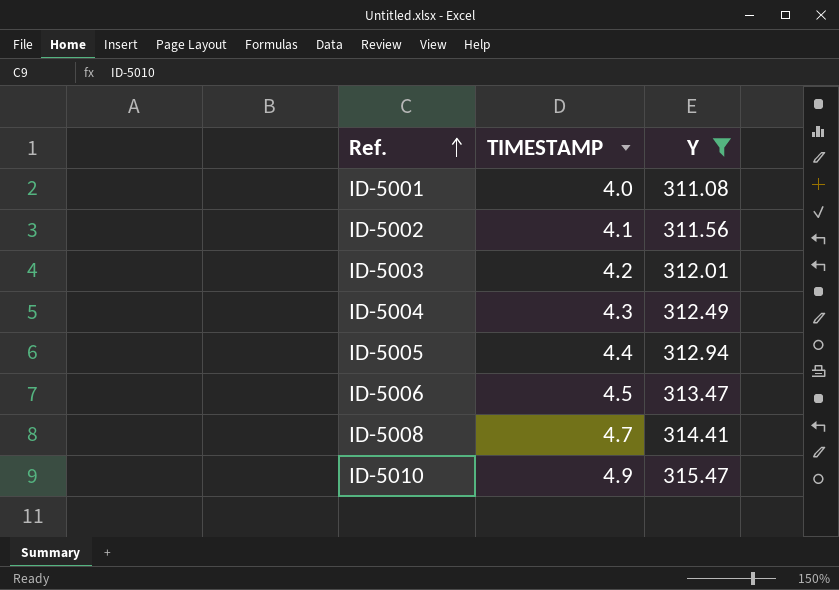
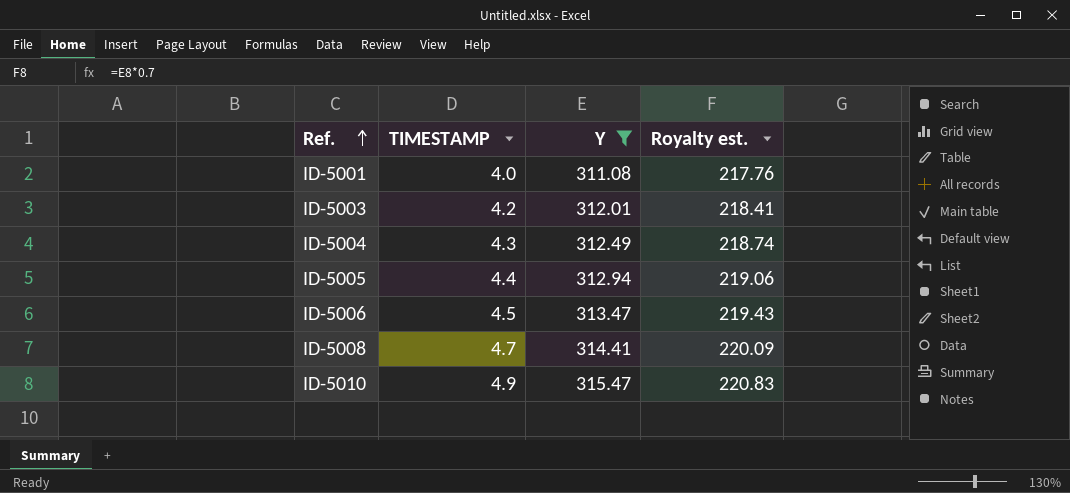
column Royalty est. | formula: none -> [Y] * 0.7
row ID-5002: 4.1 | 311.56 -> none

